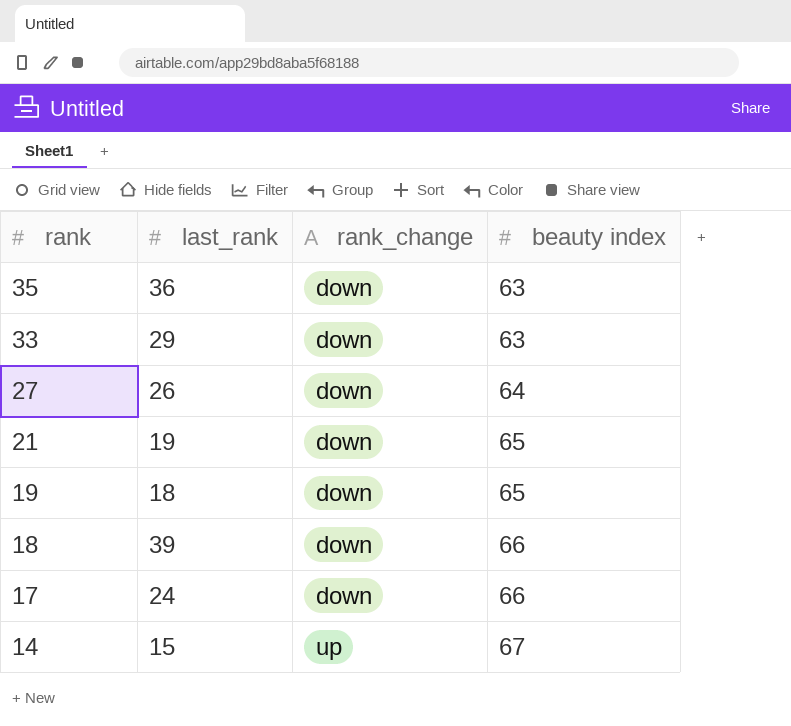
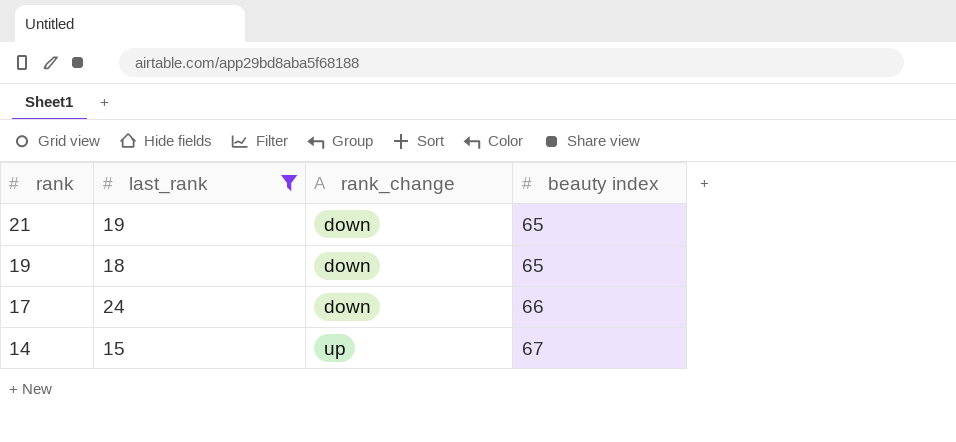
filter: none -> last_rank <= 24

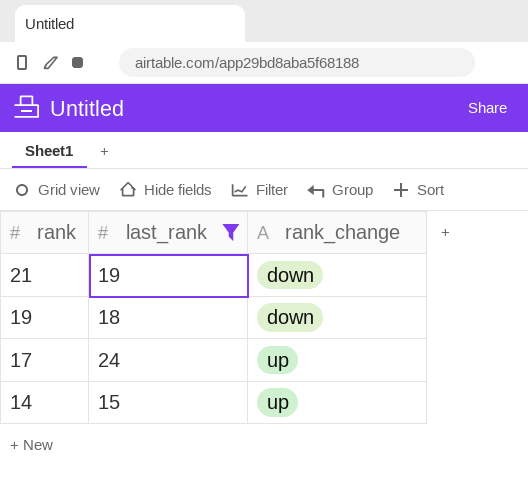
column beauty index | position: 4 -> none
17 | rank_change: down -> up

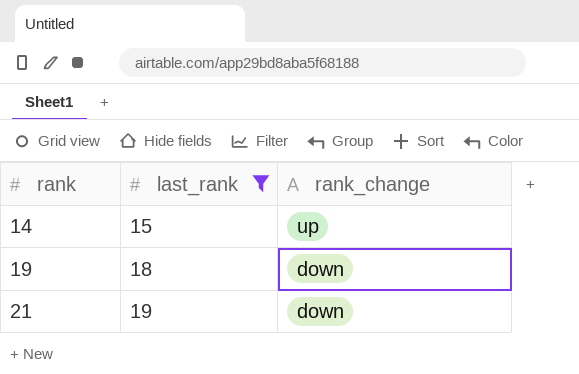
row order: rank descending -> rank ascending
row 17: 24 | up -> none

